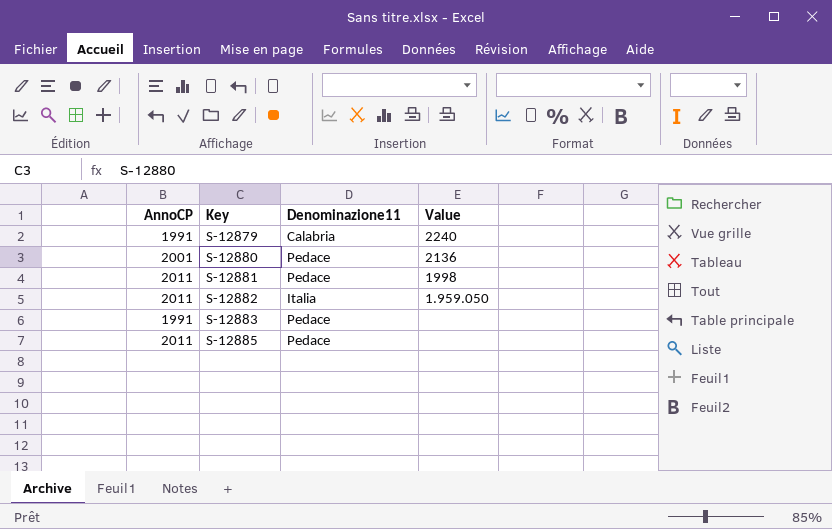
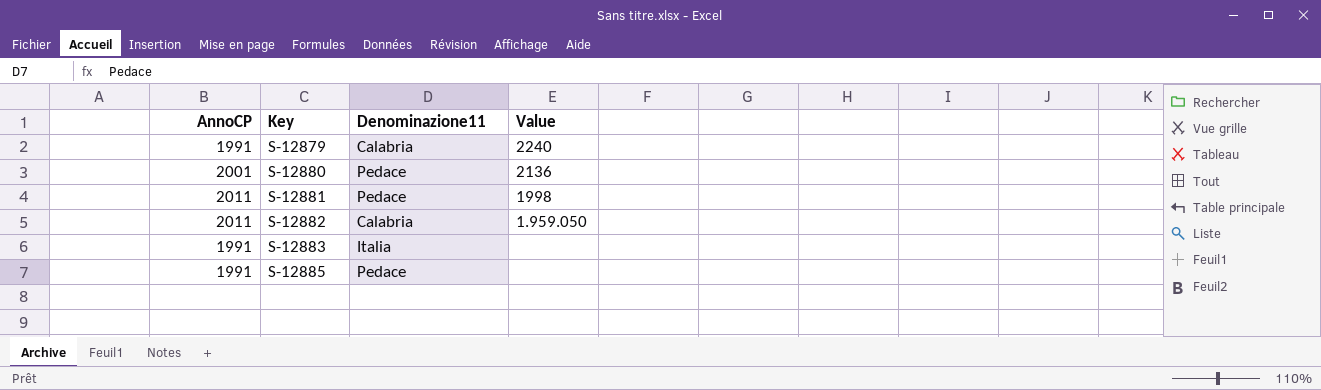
S-12882 | Denominazione11: Italia -> Calabria
S-12883 | Denominazione11: Pedace -> Italia
S-12885 | AnnoCP: 2011 -> 1991

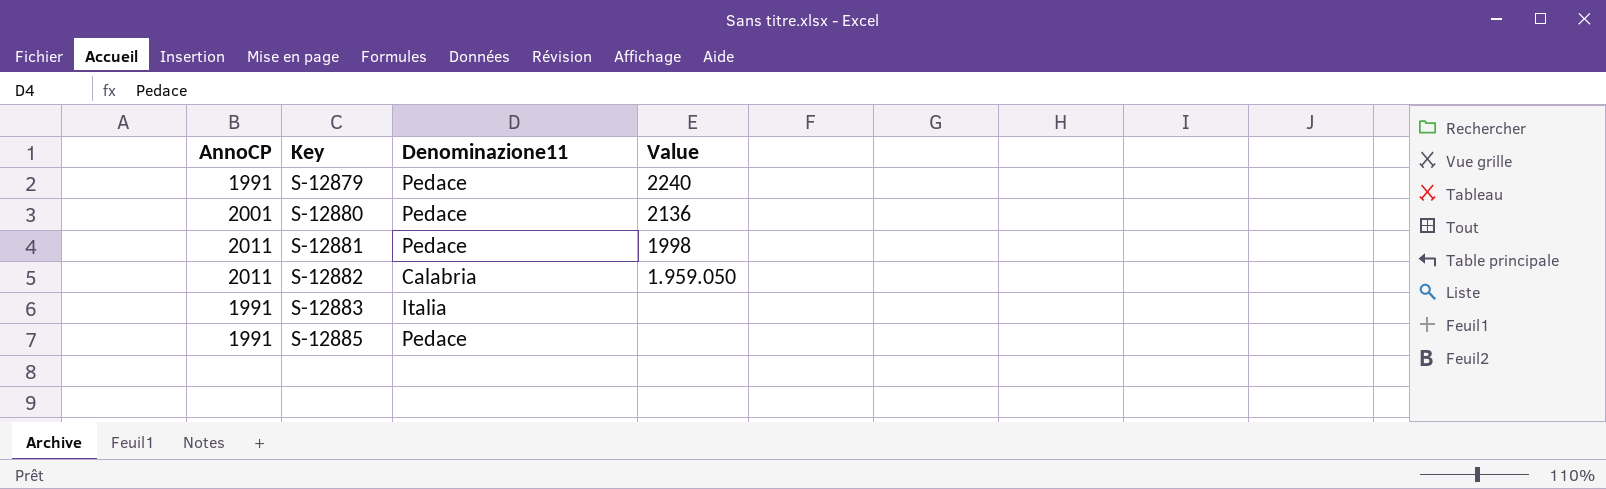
S-12879 | Denominazione11: Calabria -> Pedace

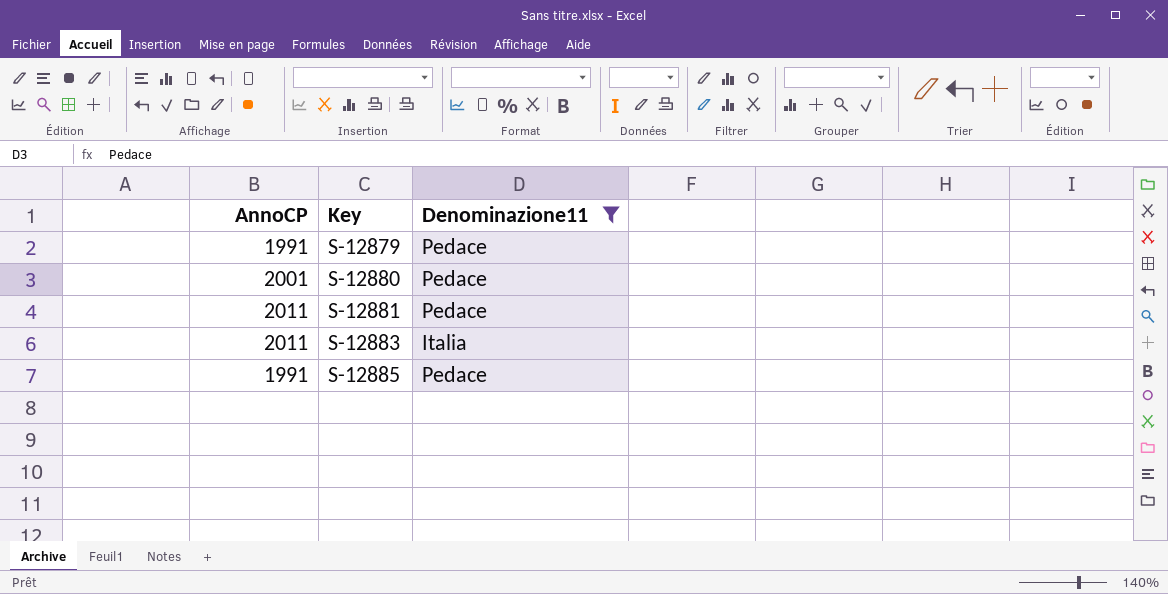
filter: none -> Denominazione11 != Calabria
column Value | position: 4 -> none
S-12883 | AnnoCP: 1991 -> 2011

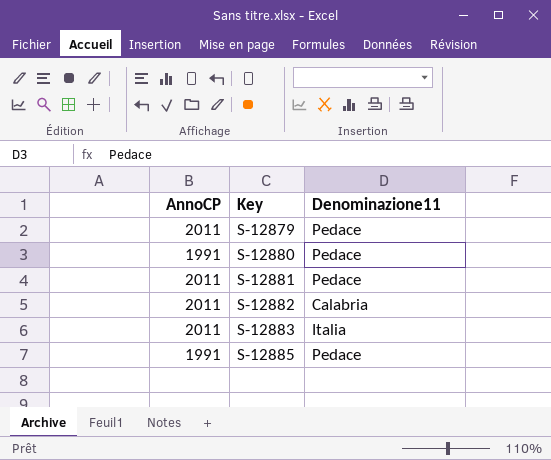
filter: Denominazione11 != Calabria -> none
S-12879 | AnnoCP: 1991 -> 2011
S-12880 | AnnoCP: 2001 -> 1991

